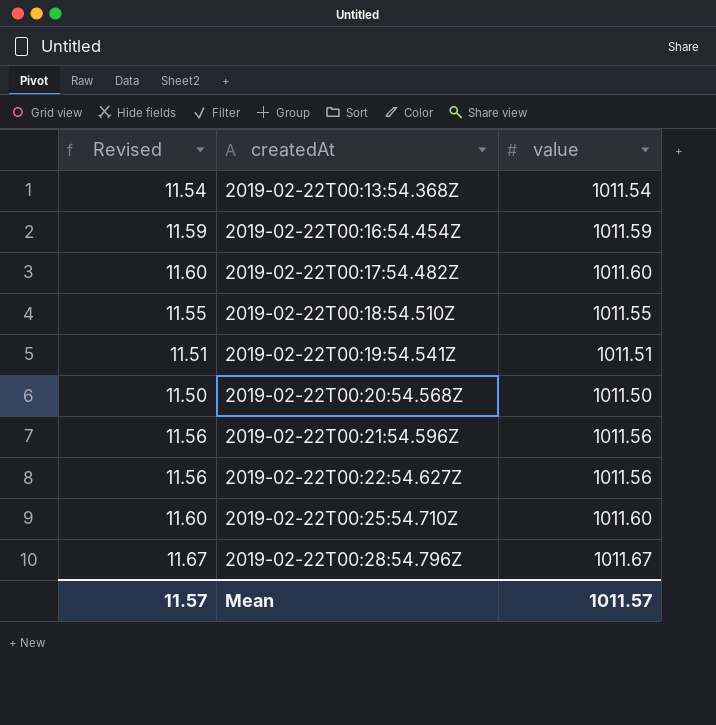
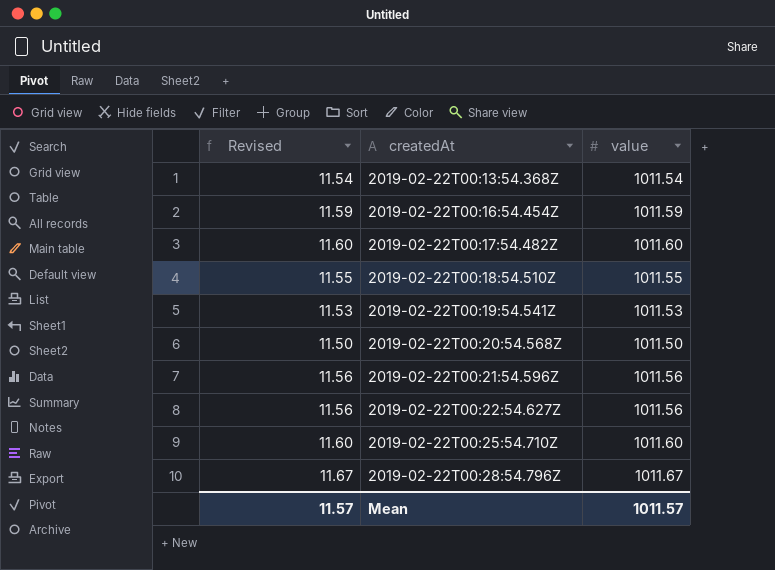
2019-02-22T00:19:54.541Z | Revised: 11.51 -> 11.53
2019-02-22T00:19:54.541Z | value: 1011.51 -> 1011.53

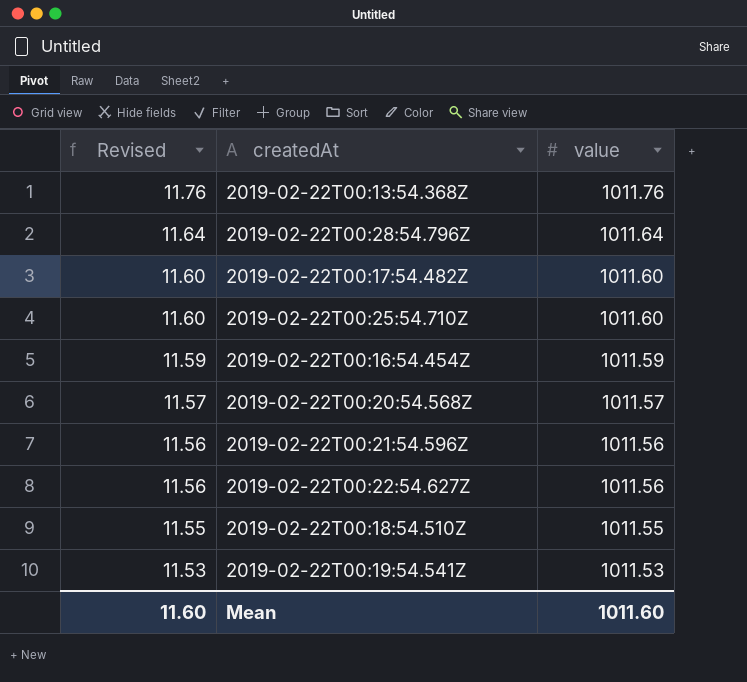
row order: createdAt ascending -> Revised descending
2019-02-22T00:13:54.368Z | Revised: 11.54 -> 11.76
2019-02-22T00:13:54.368Z | value: 1011.54 -> 1011.76
2019-02-22T00:28:54.796Z | Revised: 11.67 -> 11.64
2019-02-22T00:28:54.796Z | value: 1011.67 -> 1011.64
2019-02-22T00:20:54.568Z | Revised: 11.50 -> 11.57
2019-02-22T00:20:54.568Z | value: 1011.50 -> 1011.57
Mean | Revised: 11.57 -> 11.60
Mean | value: 1011.57 -> 1011.60

